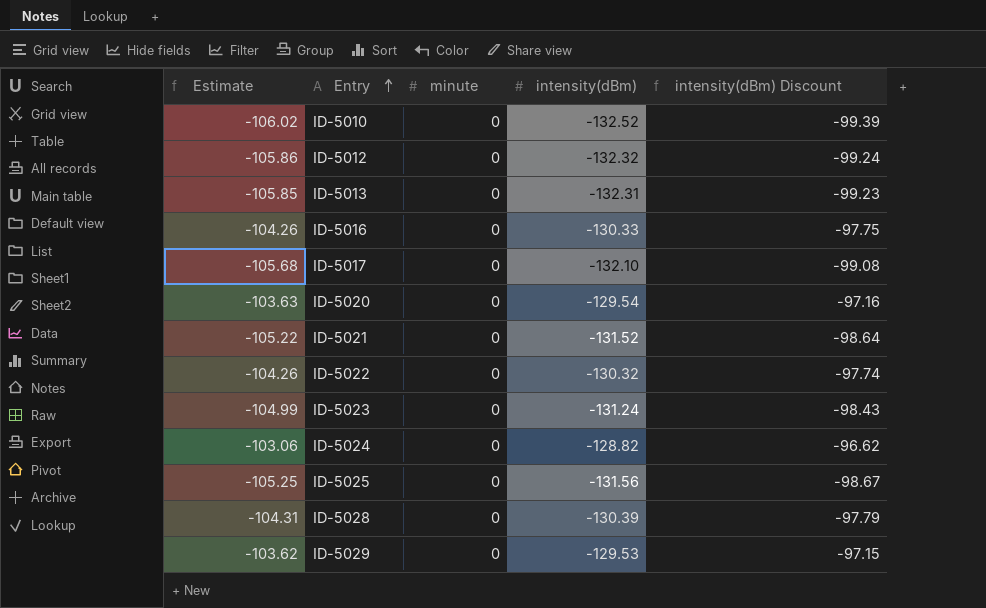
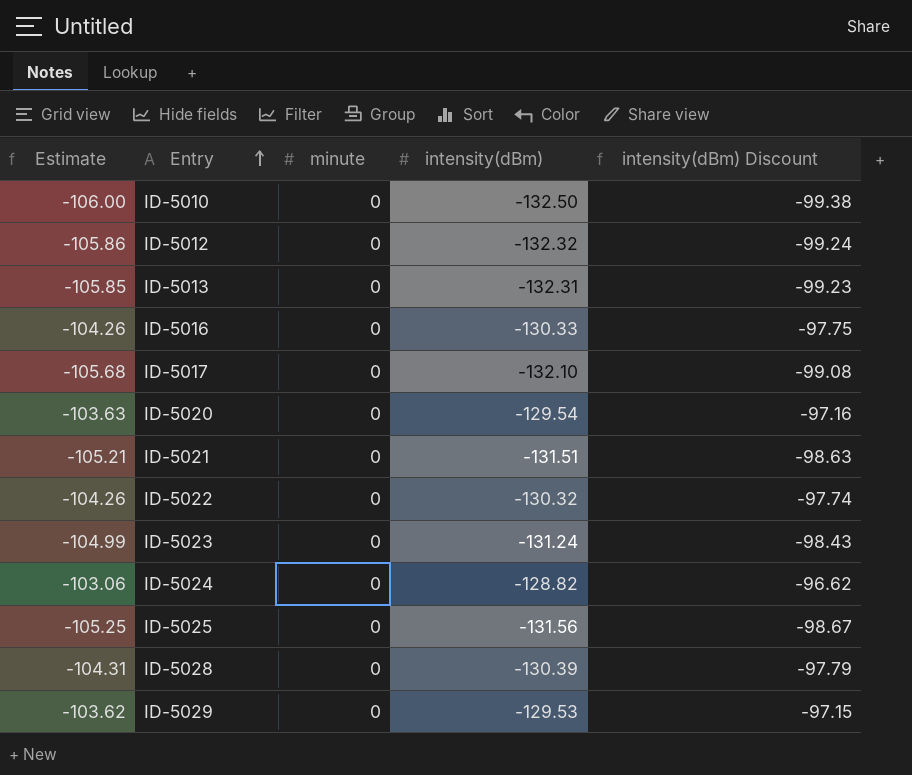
ID-5010 | Estimate: -106.02 -> -106.00
ID-5010 | intensity(dBm): -132.52 -> -132.50
ID-5010 | intensity(dBm) Discount: -99.39 -> -99.38
ID-5021 | Estimate: -105.22 -> -105.21
ID-5021 | intensity(dBm): -131.52 -> -131.51
ID-5021 | intensity(dBm) Discount: -98.64 -> -98.63

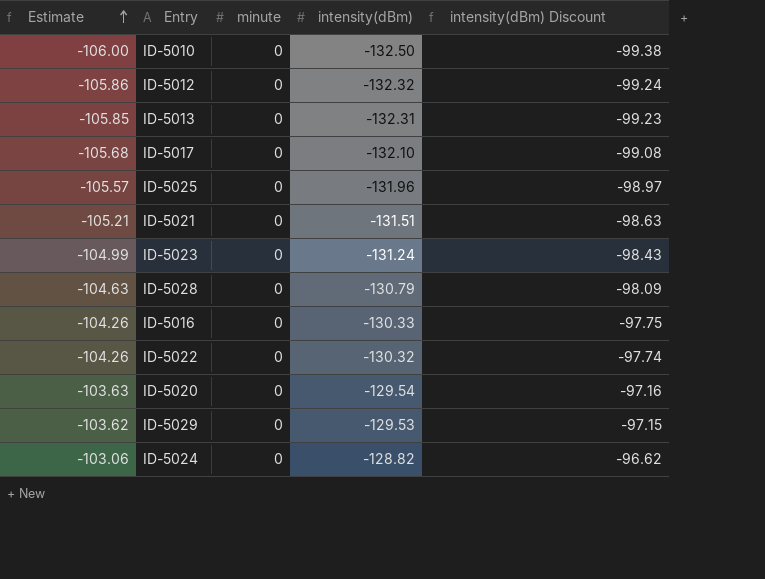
row order: Entry ascending -> Estimate ascending
ID-5025 | Estimate: -105.25 -> -105.57
ID-5025 | intensity(dBm): -131.56 -> -131.96
ID-5025 | intensity(dBm) Discount: -98.67 -> -98.97
ID-5028 | Estimate: -104.31 -> -104.63
ID-5028 | intensity(dBm): -130.39 -> -130.79
ID-5028 | intensity(dBm) Discount: -97.79 -> -98.09

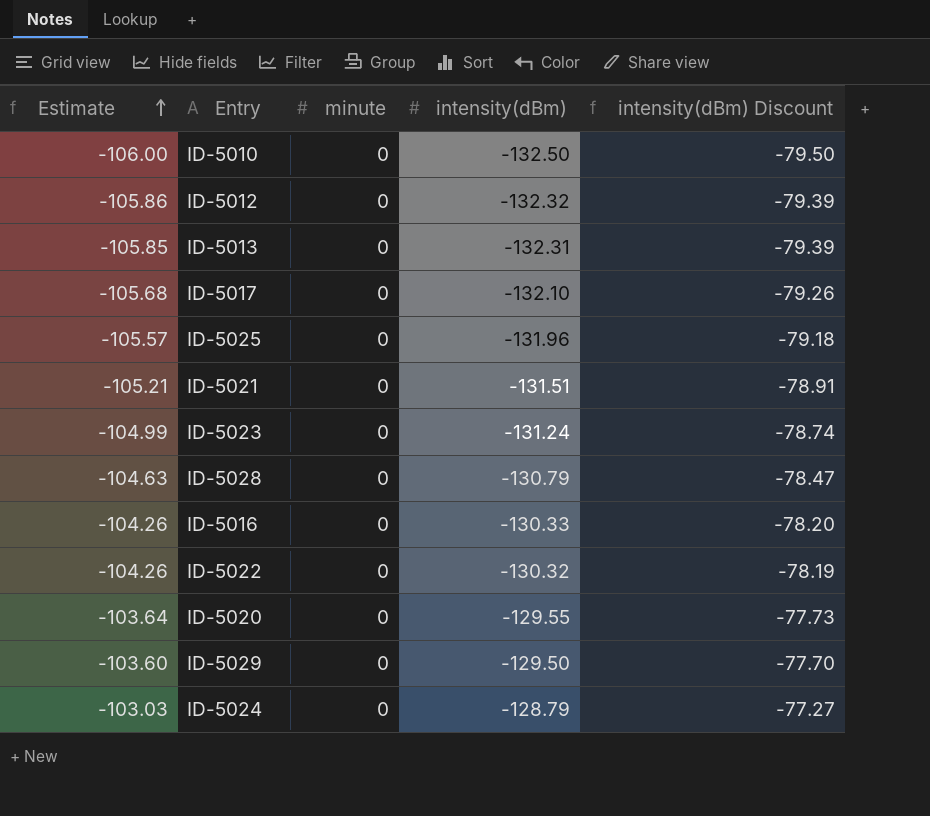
column intensity(dBm) Discount | formula: [intensity(dBm)] * 0.75 -> [intensity(dBm)] * 0.6
ID-5020 | Estimate: -103.63 -> -103.64
ID-5020 | intensity(dBm): -129.54 -> -129.55
ID-5029 | Estimate: -103.62 -> -103.60
ID-5029 | intensity(dBm): -129.53 -> -129.50
ID-5024 | Estimate: -103.06 -> -103.03
ID-5024 | intensity(dBm): -128.82 -> -128.79

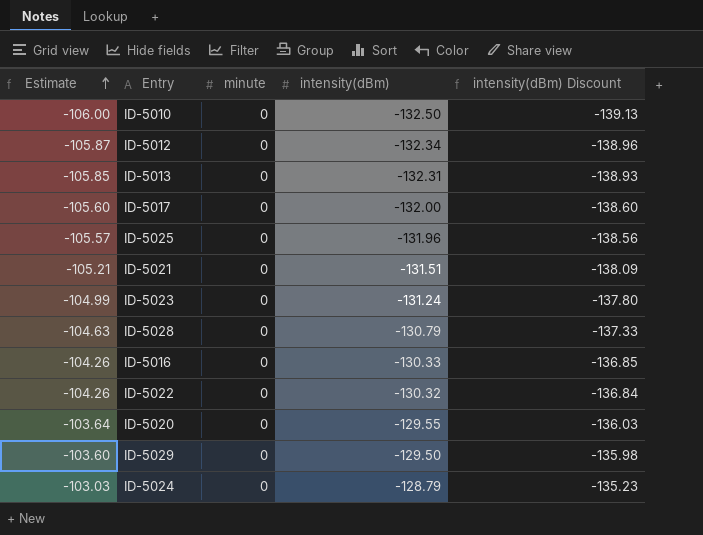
column intensity(dBm) Discount | formula: [intensity(dBm)] * 0.6 -> [intensity(dBm)] * 1.05
ID-5012 | Estimate: -105.86 -> -105.87
ID-5012 | intensity(dBm): -132.32 -> -132.34
ID-5017 | Estimate: -105.68 -> -105.60
ID-5017 | intensity(dBm): -132.10 -> -132.00

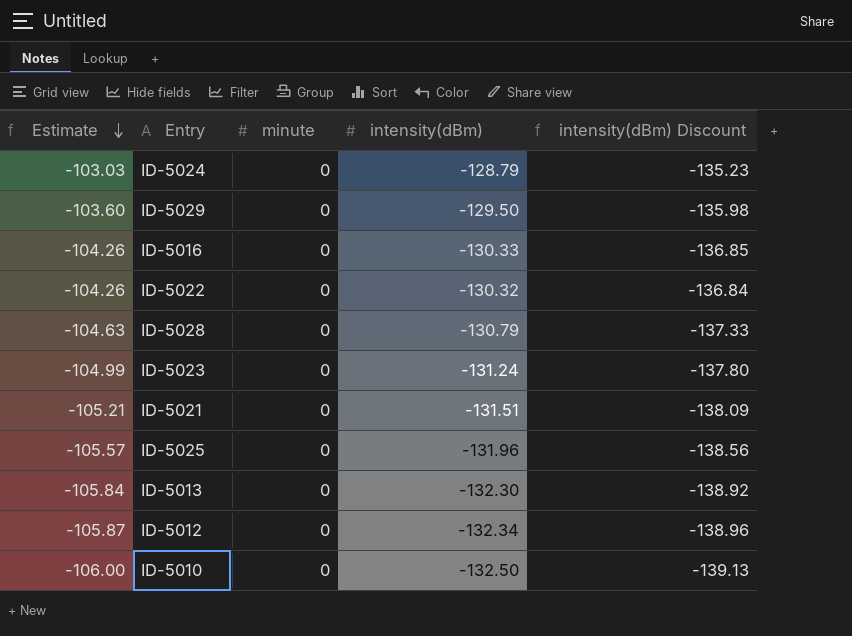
row order: Estimate ascending -> Estimate descending
row ID-5017: -105.60 | 0 | -132.00 | -138.60 -> none
row ID-5020: -103.64 | 0 | -129.55 | -136.03 -> none
ID-5013 | Estimate: -105.85 -> -105.84
ID-5013 | intensity(dBm): -132.31 -> -132.30
ID-5013 | intensity(dBm) Discount: -138.93 -> -138.92

